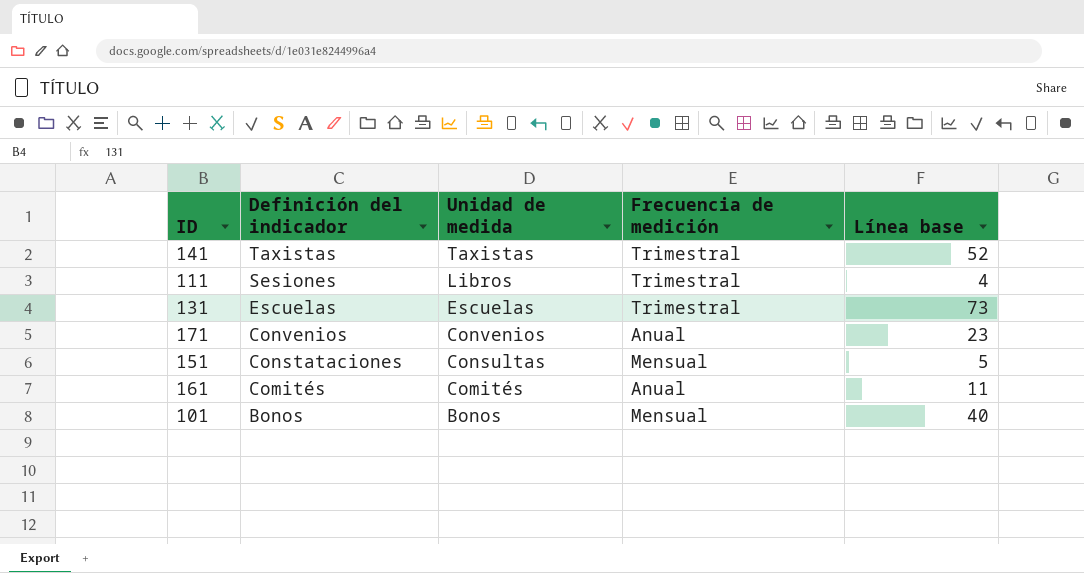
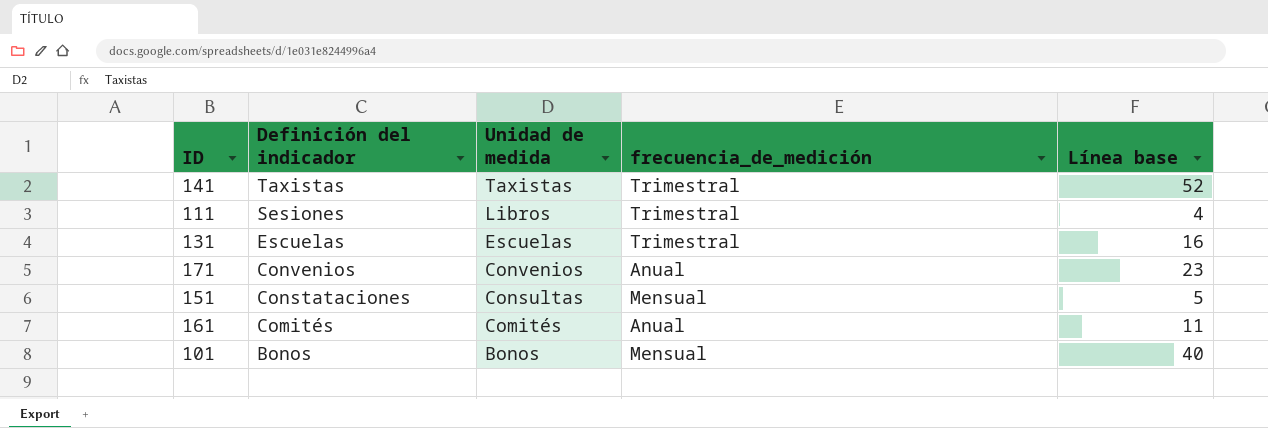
column name: Frecuencia de medición -> frecuencia_de_medición
131 | Línea base: 73 -> 16

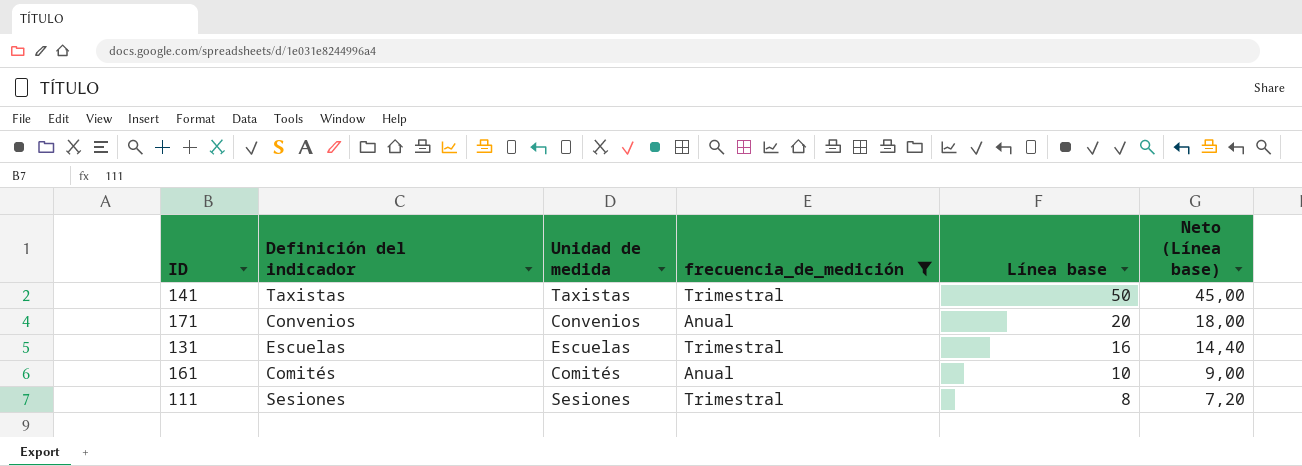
filter: none -> frecuencia_de_medición != Mensual
row order: Definición del indicador descending -> Línea base descending
column Neto (Línea base) | formula: none -> [Línea base] * 0,9
141 | Línea base: 52 -> 50
171 | Línea base: 23 -> 20
161 | Línea base: 11 -> 10
111 | Unidad de medida: Libros -> Sesiones
111 | Línea base: 4 -> 8

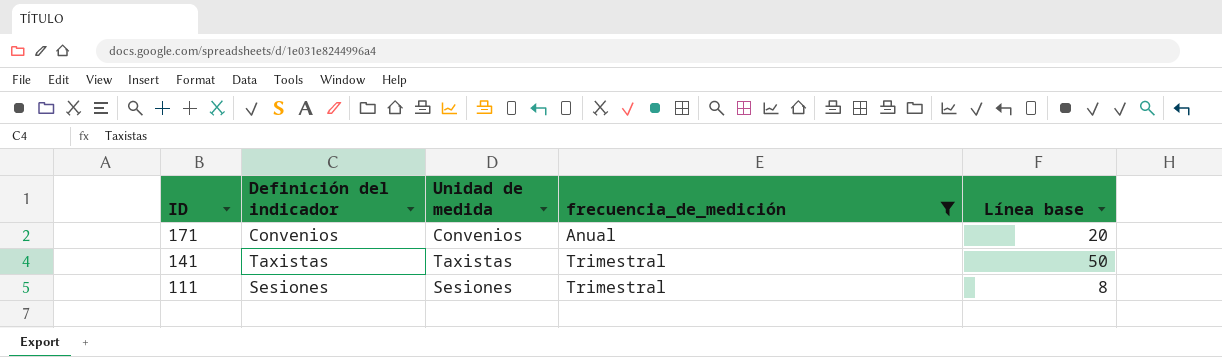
row order: Línea base descending -> ID descending
column Neto (Línea base) | formula: [Línea base] * 0,9 -> none
row 131: Escuelas | Escuelas | Trimestral | 16 | 14,40 -> none
row 161: Comités | Comités | Anual | 10 | 9,00 -> none

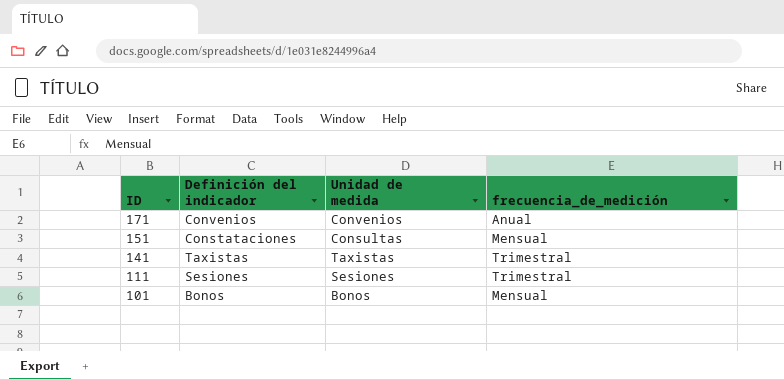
filter: frecuencia_de_medición != Mensual -> none
column Línea base | position: 5 -> none

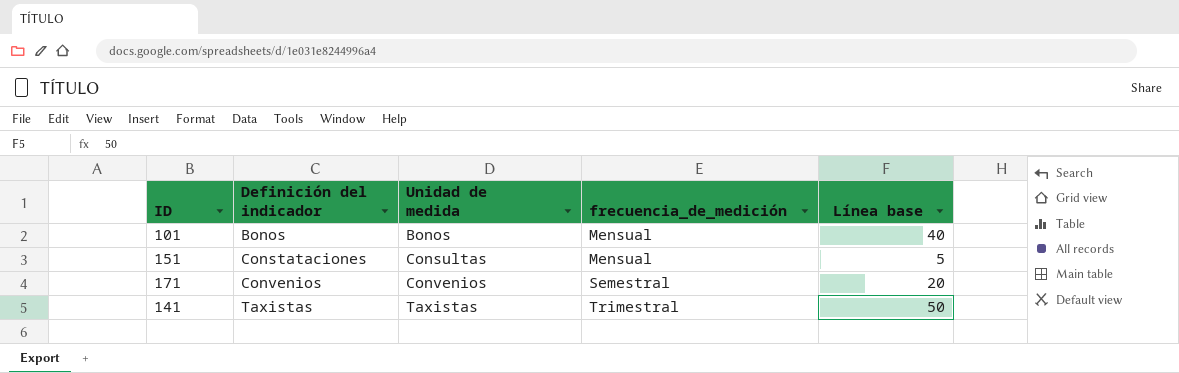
row order: ID descending -> Definición del indicador ascending
column Línea base | position: none -> 5
row 111: Sesiones | Sesiones | Trimestral -> none
171 | frecuencia_de_medición: Anual -> Semestral

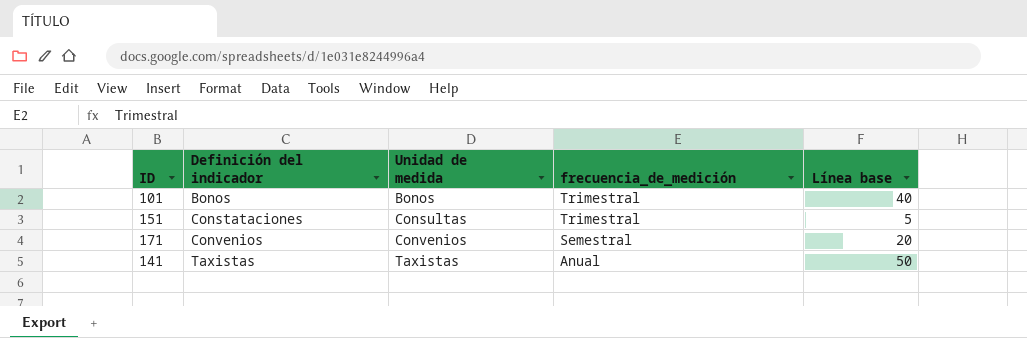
101 | frecuencia_de_medición: Mensual -> Trimestral
151 | frecuencia_de_medición: Mensual -> Trimestral
141 | frecuencia_de_medición: Trimestral -> Anual

